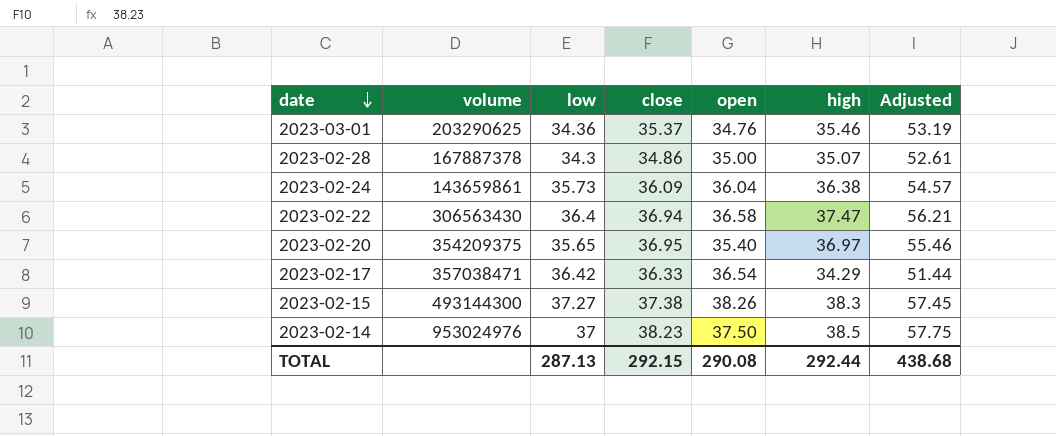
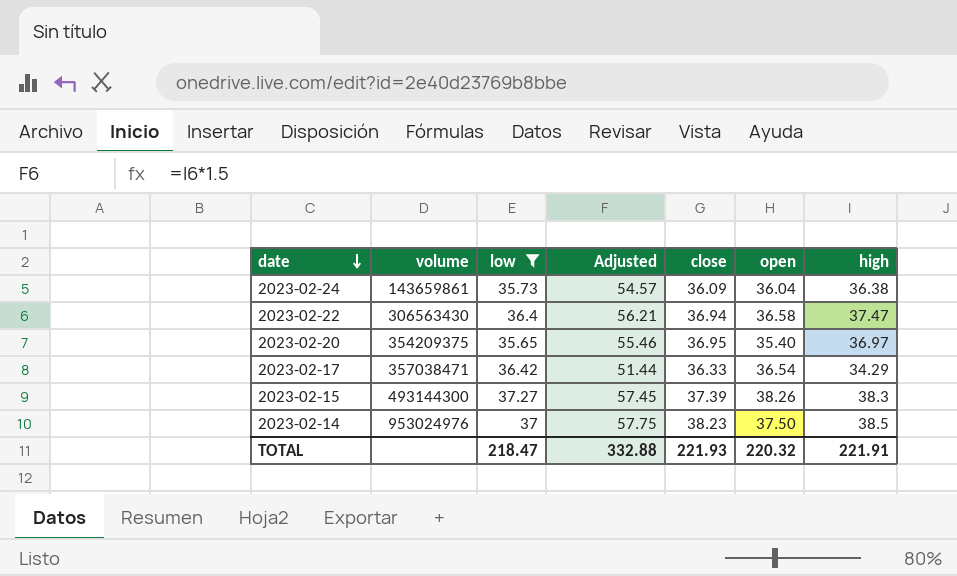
filter: none -> low >= 35.65
column Adjusted | position: 7 -> 4
2023-02-15 | close: 37.38 -> 37.39
TOTAL | low: 287.13 -> 218.47
TOTAL | Adjusted: 438.68 -> 332.88
TOTAL | close: 292.15 -> 221.93
TOTAL | open: 290.08 -> 220.32
TOTAL | high: 292.44 -> 221.91

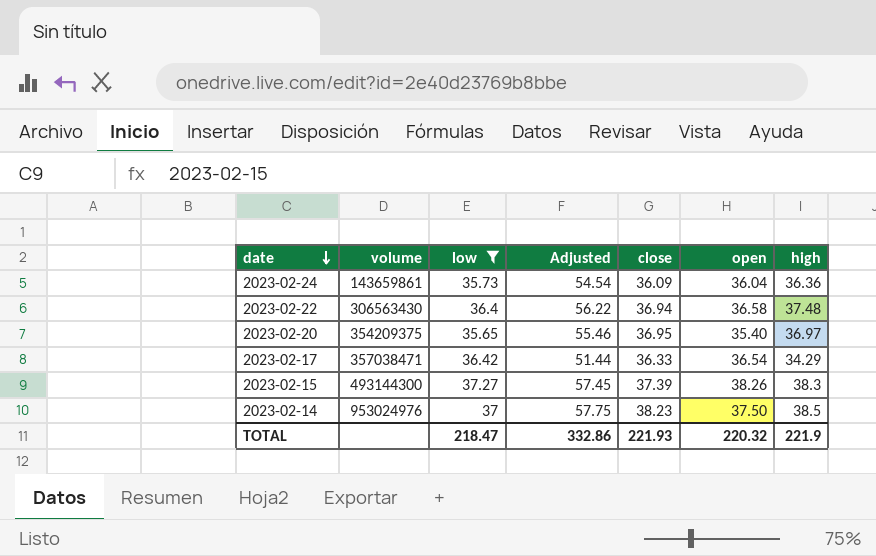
2023-02-24 | Adjusted: 54.57 -> 54.54
2023-02-24 | high: 36.38 -> 36.36
2023-02-22 | Adjusted: 56.21 -> 56.22
2023-02-22 | high: 37.47 -> 37.48
TOTAL | Adjusted: 332.88 -> 332.86
TOTAL | high: 221.91 -> 221.9

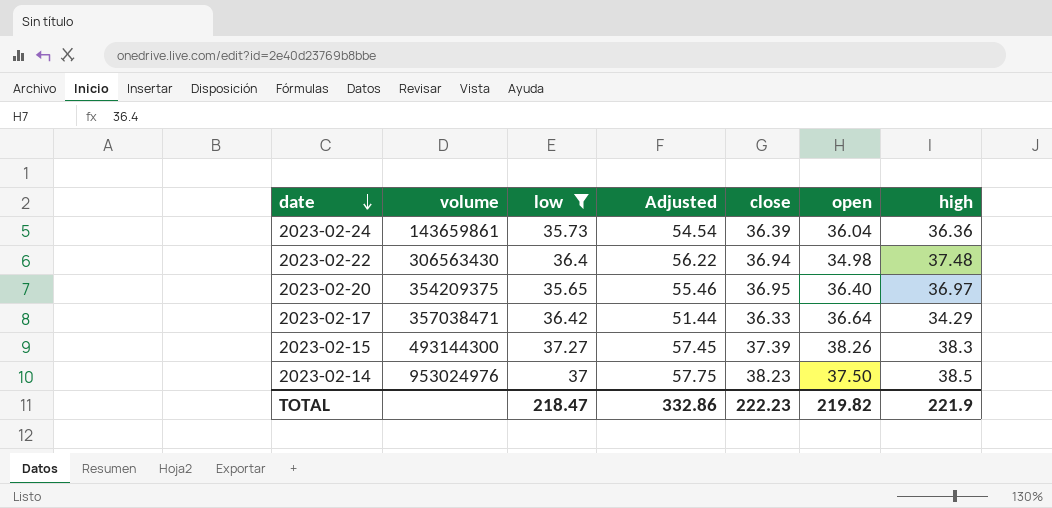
2023-02-24 | close: 36.09 -> 36.39
2023-02-22 | open: 36.58 -> 34.98
2023-02-20 | open: 35.40 -> 36.40
2023-02-17 | open: 36.54 -> 36.64
TOTAL | close: 221.93 -> 222.23
TOTAL | open: 220.32 -> 219.82

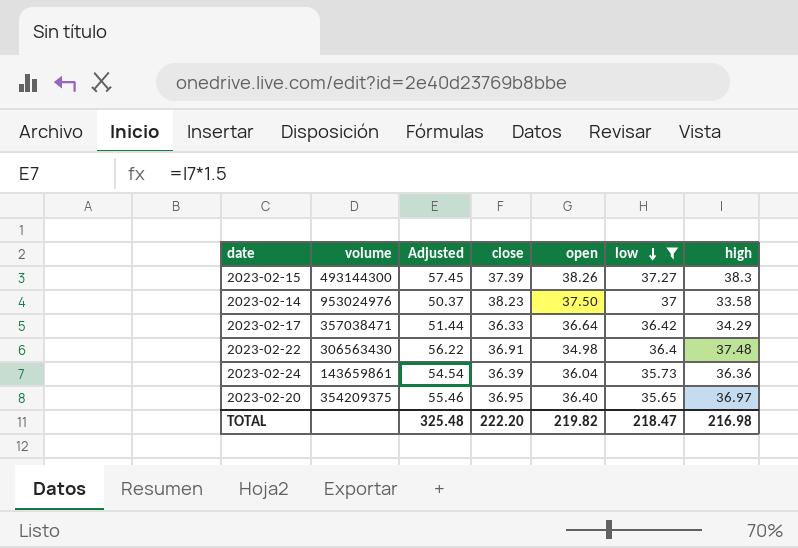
row order: date descending -> low descending
column low | position: 3 -> 6
2023-02-14 | Adjusted: 57.75 -> 50.37
2023-02-14 | high: 38.5 -> 33.58
2023-02-22 | close: 36.94 -> 36.91
TOTAL | Adjusted: 332.86 -> 325.48
TOTAL | close: 222.23 -> 222.20
TOTAL | high: 221.9 -> 216.98

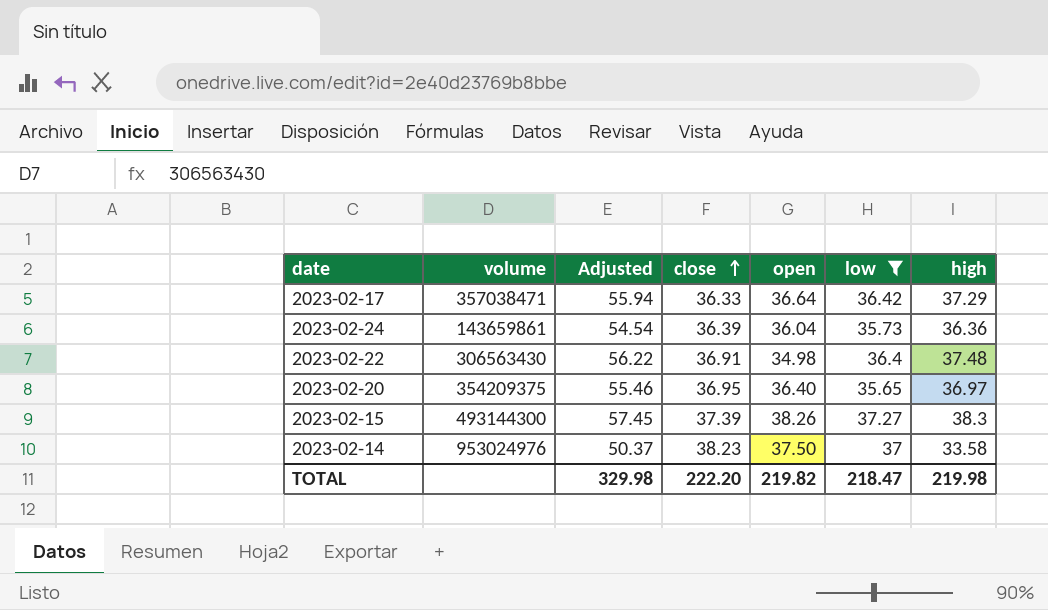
row order: low descending -> close ascending
2023-02-17 | Adjusted: 51.44 -> 55.94
2023-02-17 | high: 34.29 -> 37.29
TOTAL | Adjusted: 325.48 -> 329.98
TOTAL | high: 216.98 -> 219.98

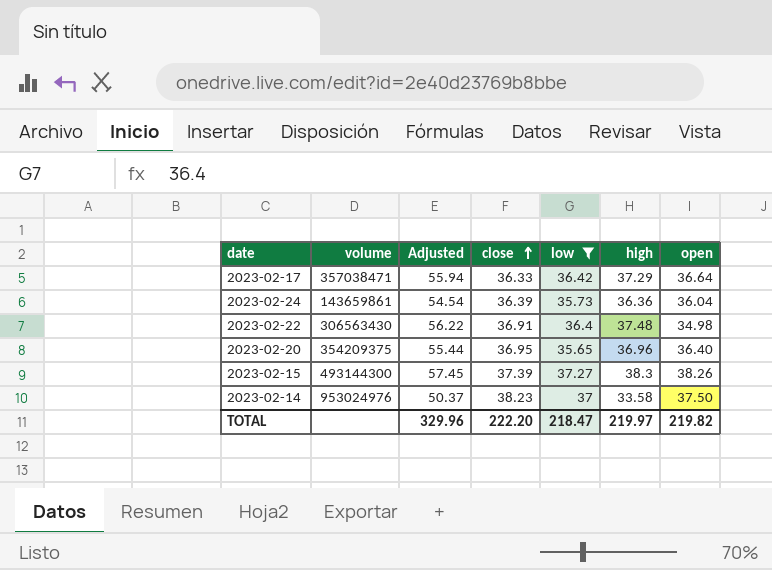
column open | position: 5 -> 7
2023-02-20 | Adjusted: 55.46 -> 55.44
2023-02-20 | high: 36.97 -> 36.96
TOTAL | Adjusted: 329.98 -> 329.96
TOTAL | high: 219.98 -> 219.97

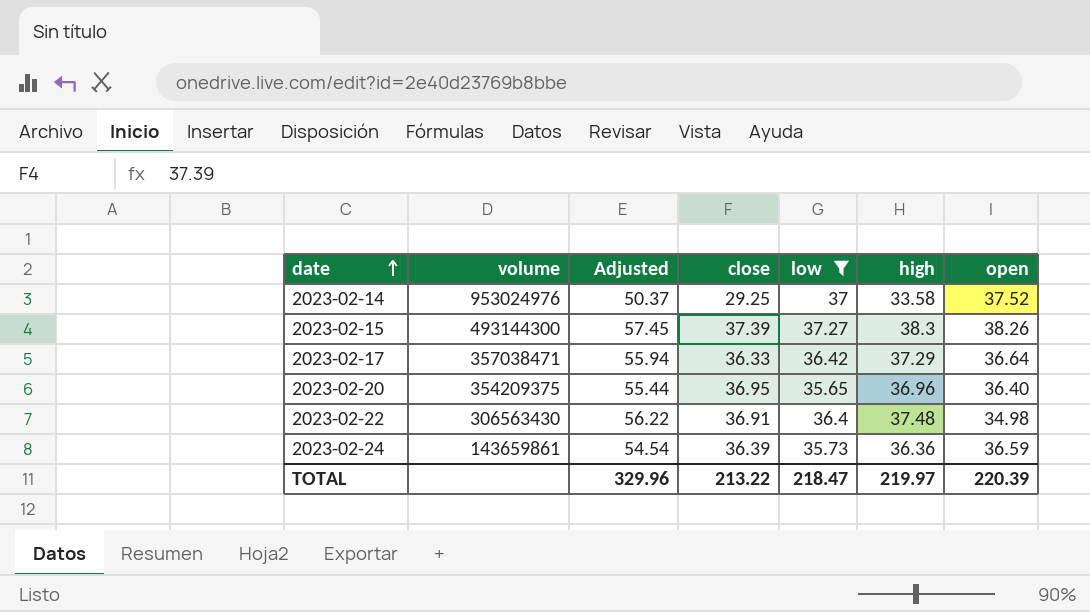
row order: close ascending -> date ascending
2023-02-14 | close: 38.23 -> 29.25
2023-02-14 | open: 37.50 -> 37.52
2023-02-24 | open: 36.04 -> 36.59
TOTAL | close: 222.20 -> 213.22
TOTAL | open: 219.82 -> 220.39

